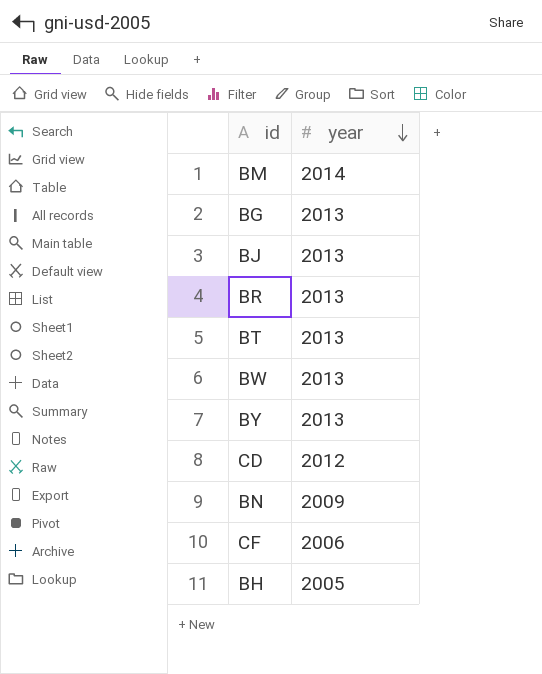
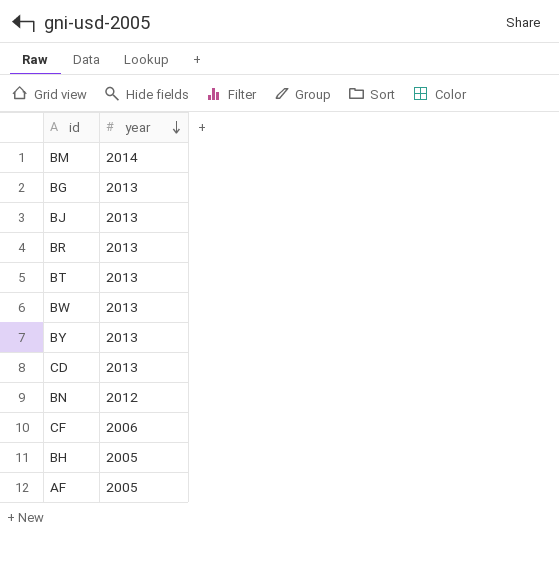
CD | year: 2012 -> 2013
BN | year: 2009 -> 2012
row AF: none -> 2005

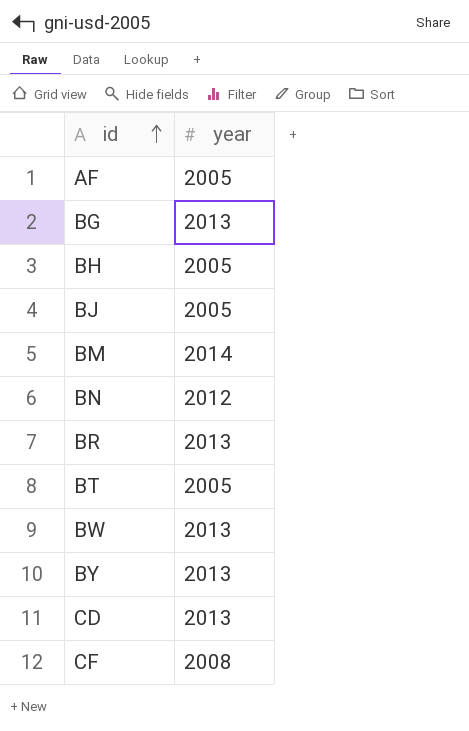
row order: year descending -> id ascending
BJ | year: 2013 -> 2005
BT | year: 2013 -> 2005
CF | year: 2006 -> 2008

